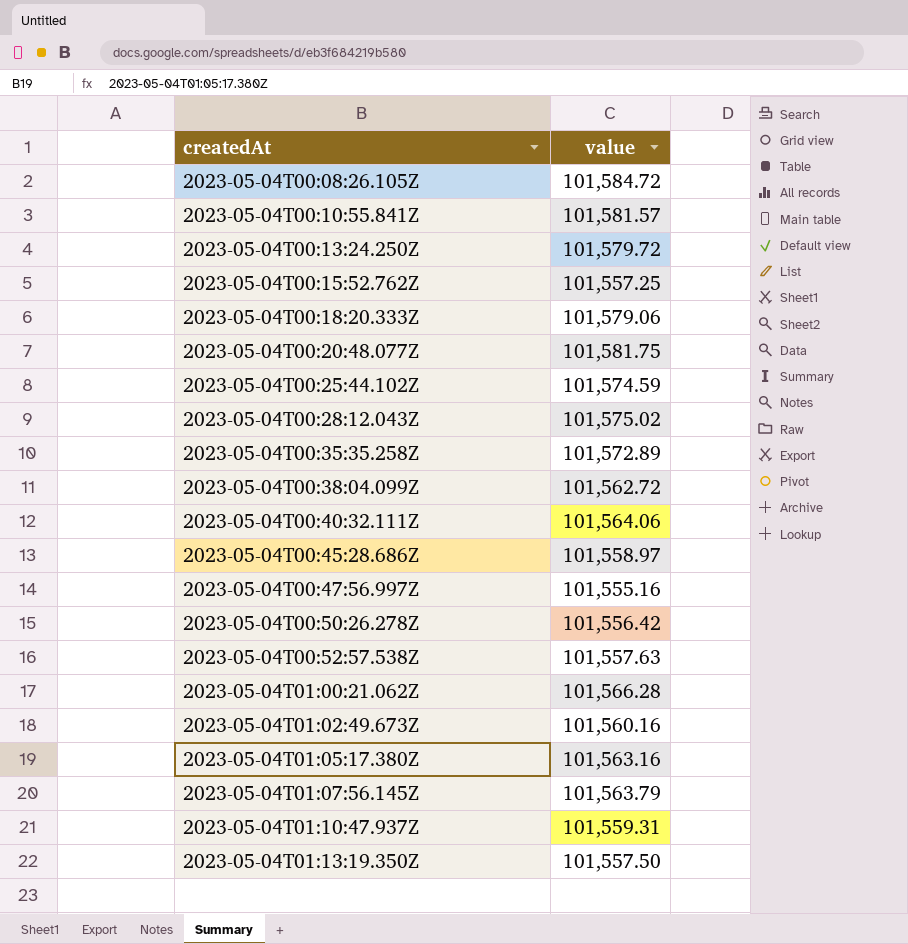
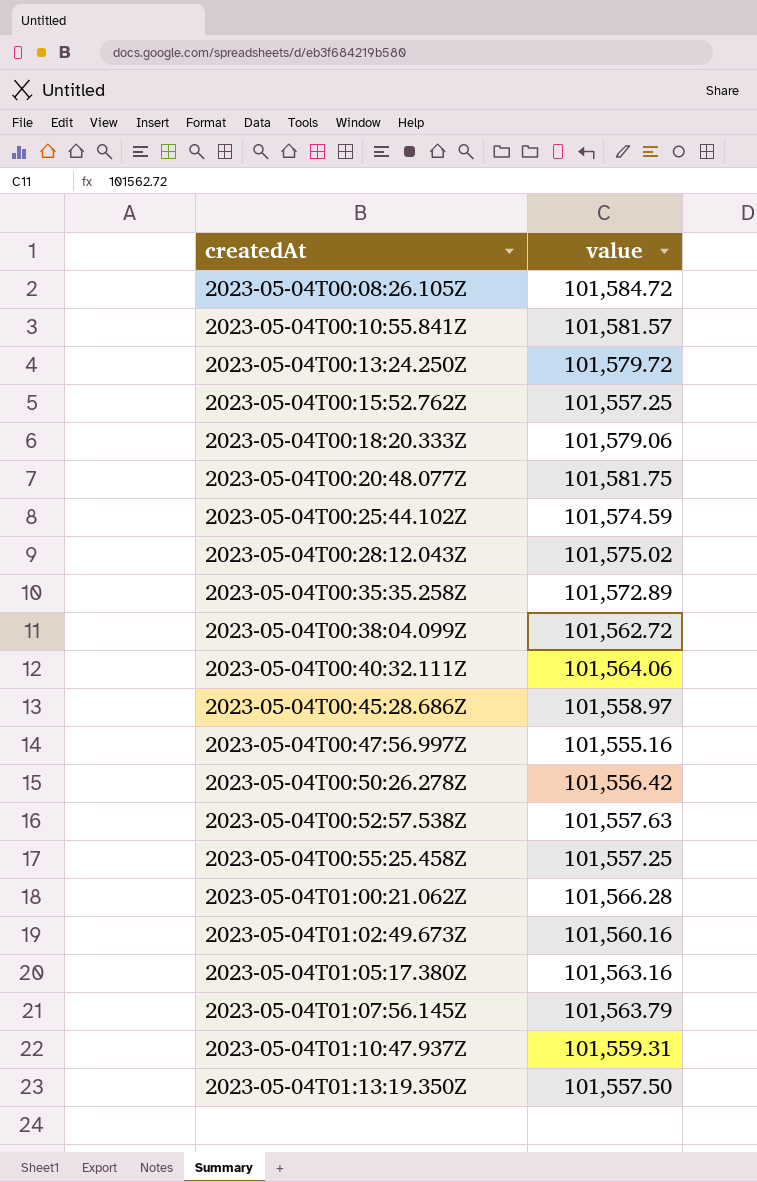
row 2023-05-04T00:55:25.458Z: none -> 101,557.25

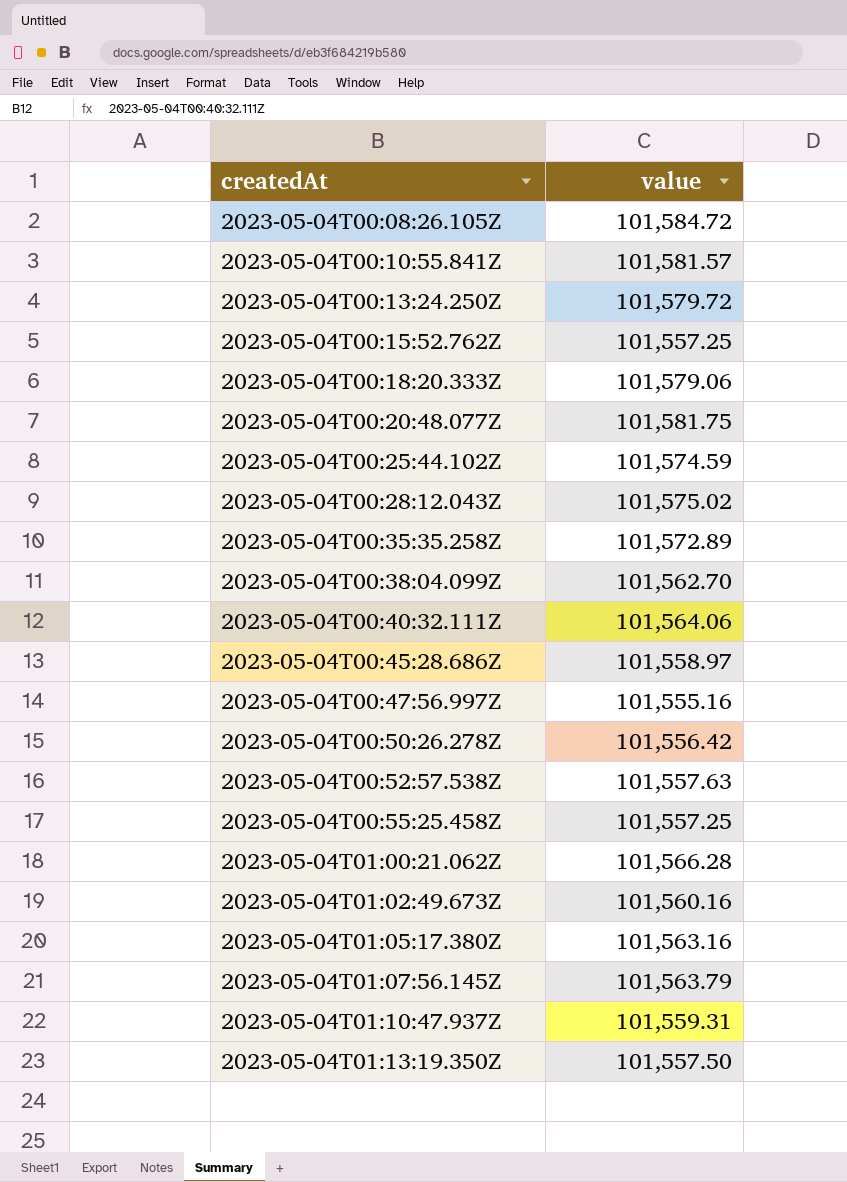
2023-05-04T00:38:04.099Z | value: 101,562.72 -> 101,562.70

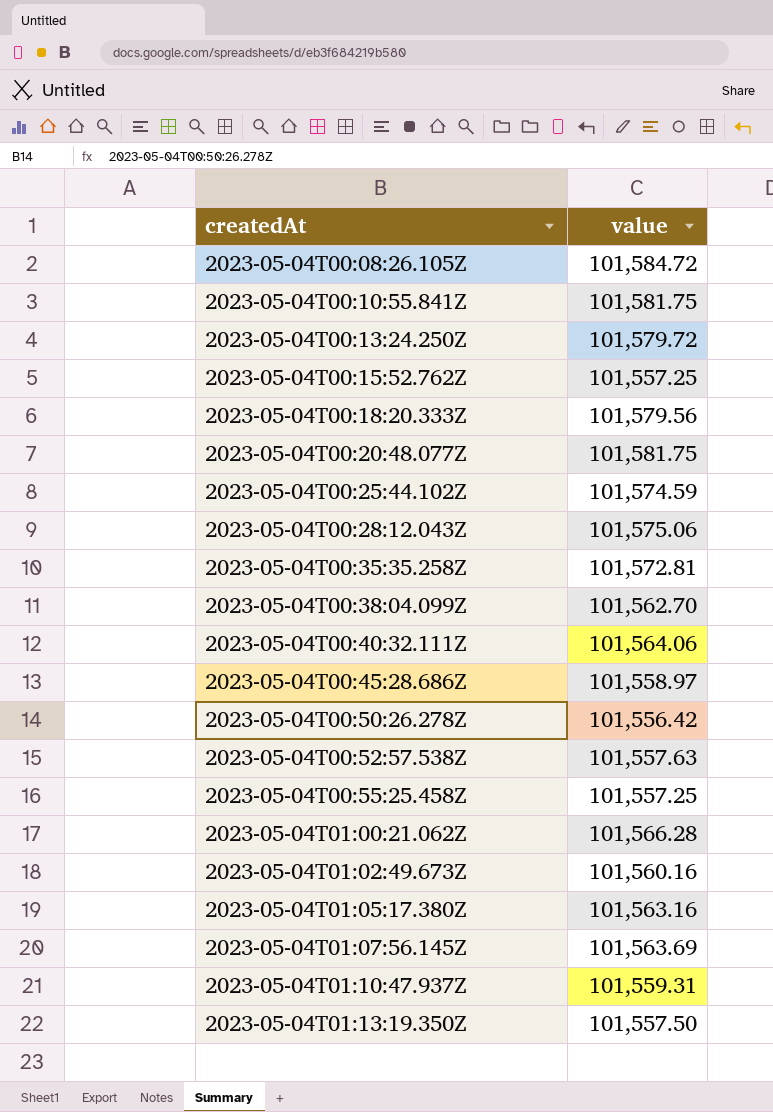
row 2023-05-04T00:47:56.997Z: 101,555.16 -> none
2023-05-04T00:10:55.841Z | value: 101,581.57 -> 101,581.75
2023-05-04T00:18:20.333Z | value: 101,579.06 -> 101,579.56
2023-05-04T00:28:12.043Z | value: 101,575.02 -> 101,575.06
2023-05-04T00:35:35.258Z | value: 101,572.89 -> 101,572.81
2023-05-04T01:07:56.145Z | value: 101,563.79 -> 101,563.69

